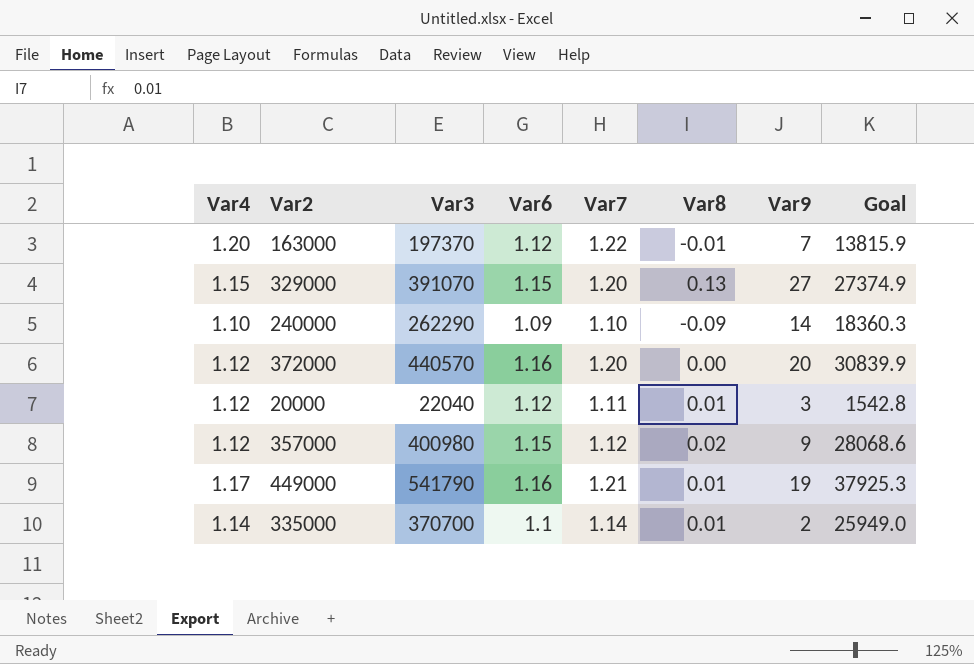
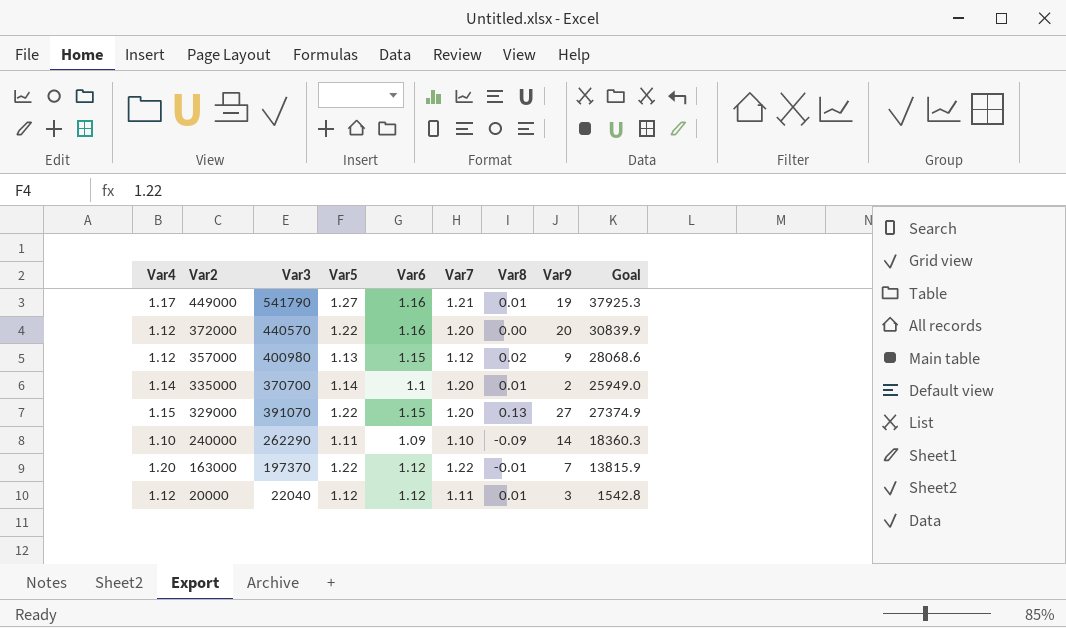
row order: none -> Var2 descending
column Var5 | position: none -> 4
335000 | Var7: 1.14 -> 1.20

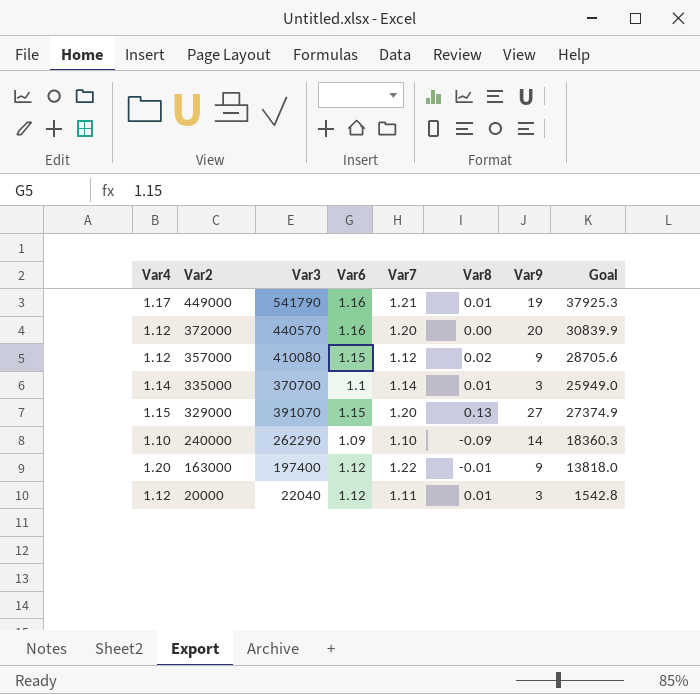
column Var5 | position: 4 -> none
357000 | Var3: 400980 -> 410080
357000 | Goal: 28068.6 -> 28705.6
335000 | Var7: 1.20 -> 1.14
335000 | Var9: 2 -> 3
163000 | Var3: 197370 -> 197400
163000 | Var9: 7 -> 9
163000 | Goal: 13815.9 -> 13818.0

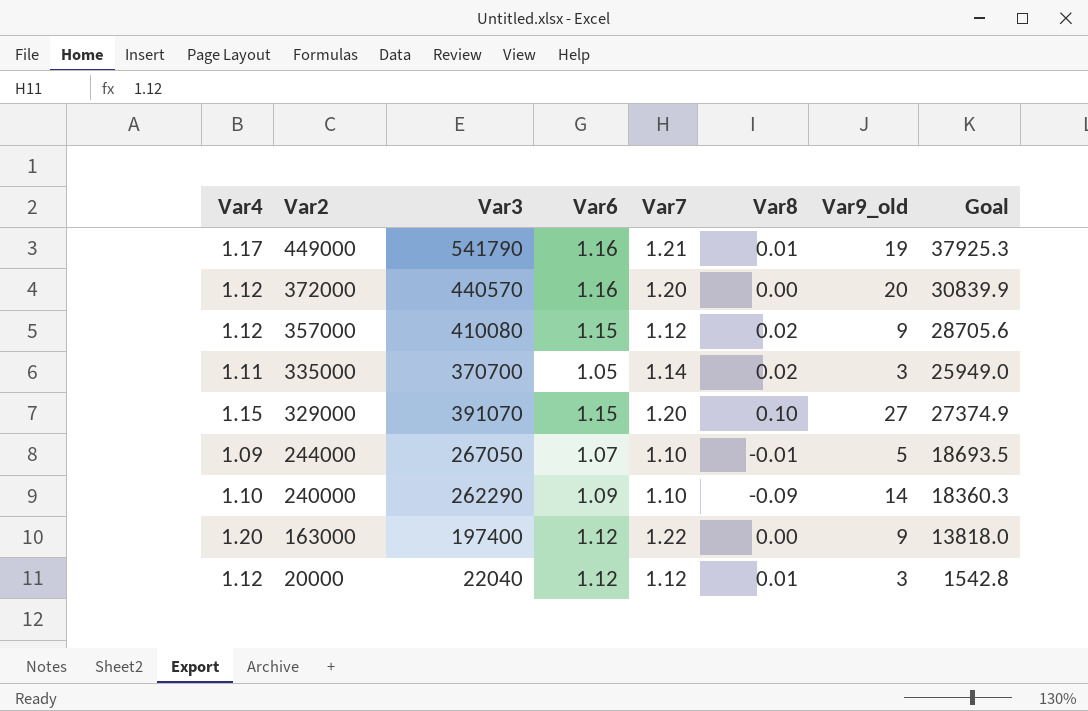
column name: Var9 -> Var9_old
335000 | Var4: 1.14 -> 1.11
335000 | Var6: 1.1 -> 1.05
335000 | Var8: 0.01 -> 0.02
329000 | Var8: 0.13 -> 0.10
row 244000: none -> 1.09 | 267050 | 1.07 | 1.10 | -0.01 | 5 | 18693.5
163000 | Var8: -0.01 -> 0.00
20000 | Var7: 1.11 -> 1.12

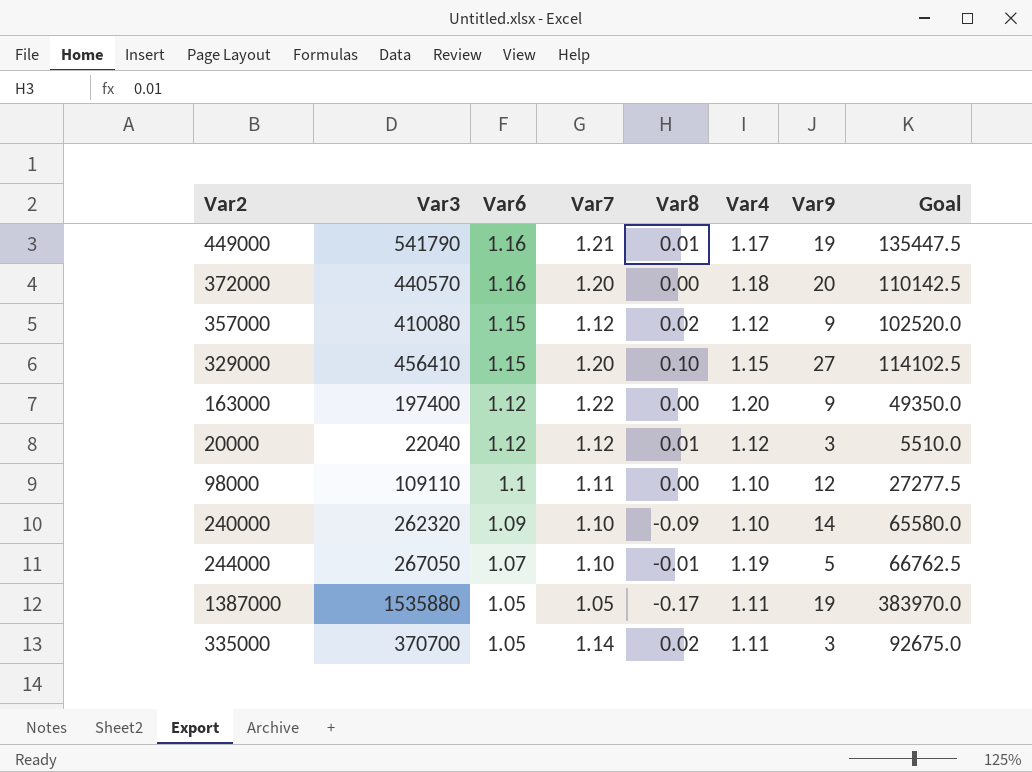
row order: Var2 descending -> Var6 descending
column Var4 | position: 1 -> 6
column name: Var9_old -> Var9
column Goal | formula: [Var3] * 0.07 -> [Var3] * 0.25
372000 | Var4: 1.12 -> 1.18
329000 | Var3: 391070 -> 456410
row 98000: none -> 109110 | 1.1 | 1.11 | 0.00 | 1.10 | 12 | 27277.5
240000 | Var3: 262290 -> 262320
244000 | Var4: 1.09 -> 1.19
row 1387000: none -> 1535880 | 1.05 | 1.05 | -0.17 | 1.11 | 19 | 383970.0

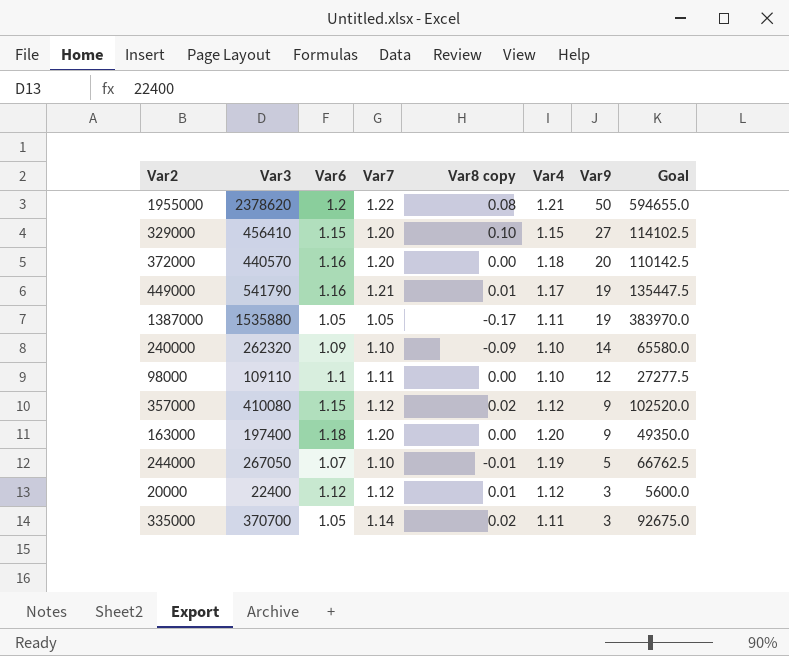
row order: Var6 descending -> Var9 descending
column name: Var8 -> Var8 copy
row 1955000: none -> 2378620 | 1.2 | 1.22 | 0.08 | 1.21 | 50 | 594655.0
163000 | Var6: 1.12 -> 1.18
163000 | Var7: 1.22 -> 1.20
20000 | Var3: 22040 -> 22400
20000 | Goal: 5510.0 -> 5600.0

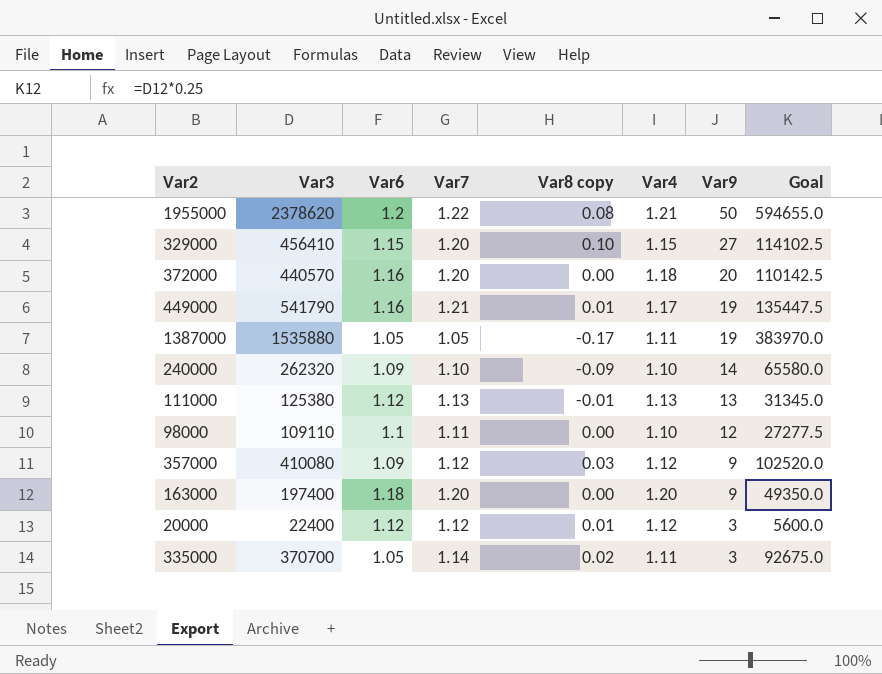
row 244000: 267050 | 1.07 | 1.10 | -0.01 | 1.19 | 5 | 66762.5 -> none
row 111000: none -> 125380 | 1.12 | 1.13 | -0.01 | 1.13 | 13 | 31345.0
357000 | Var6: 1.15 -> 1.09
357000 | Var8 copy: 0.02 -> 0.03

